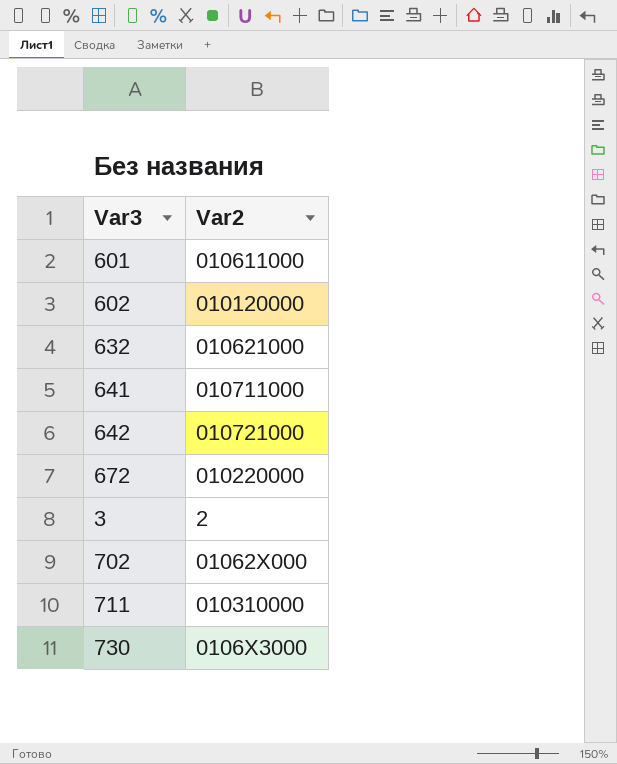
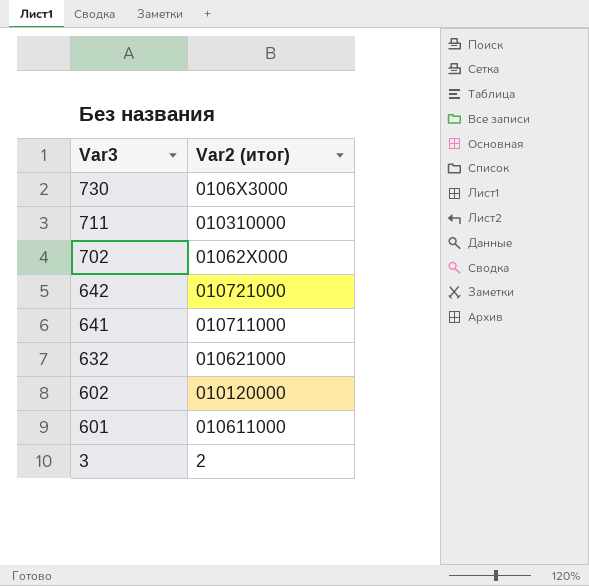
row order: none -> Var3 descending
column name: Var2 -> Var2 (итог)
row 672: 010220000 -> none

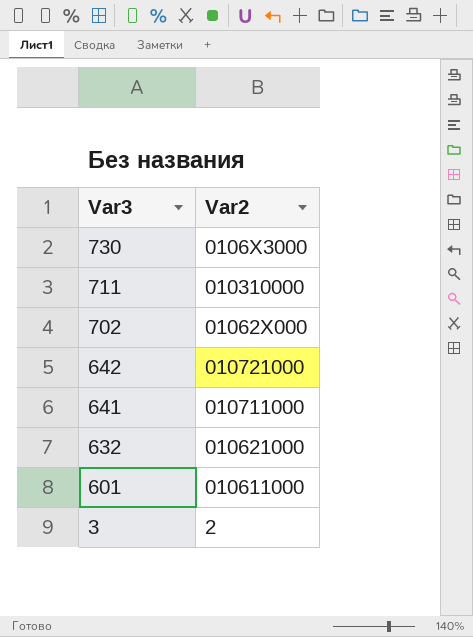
column name: Var2 (итог) -> Var2
row 602: 010120000 -> none

